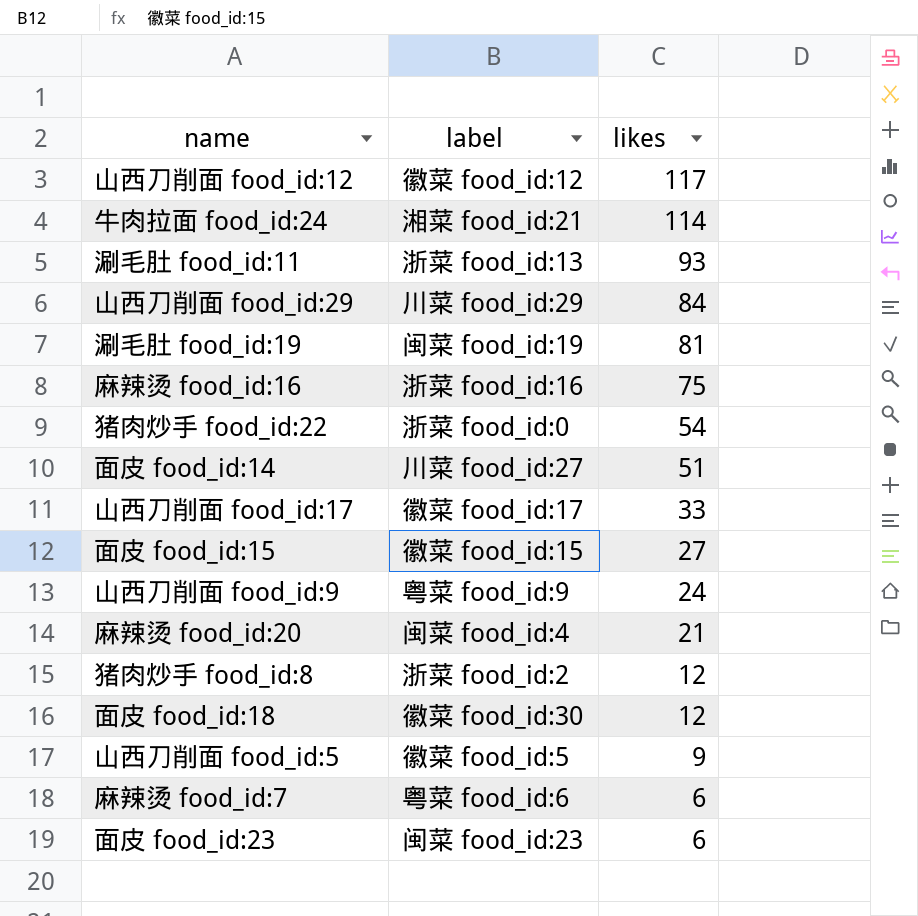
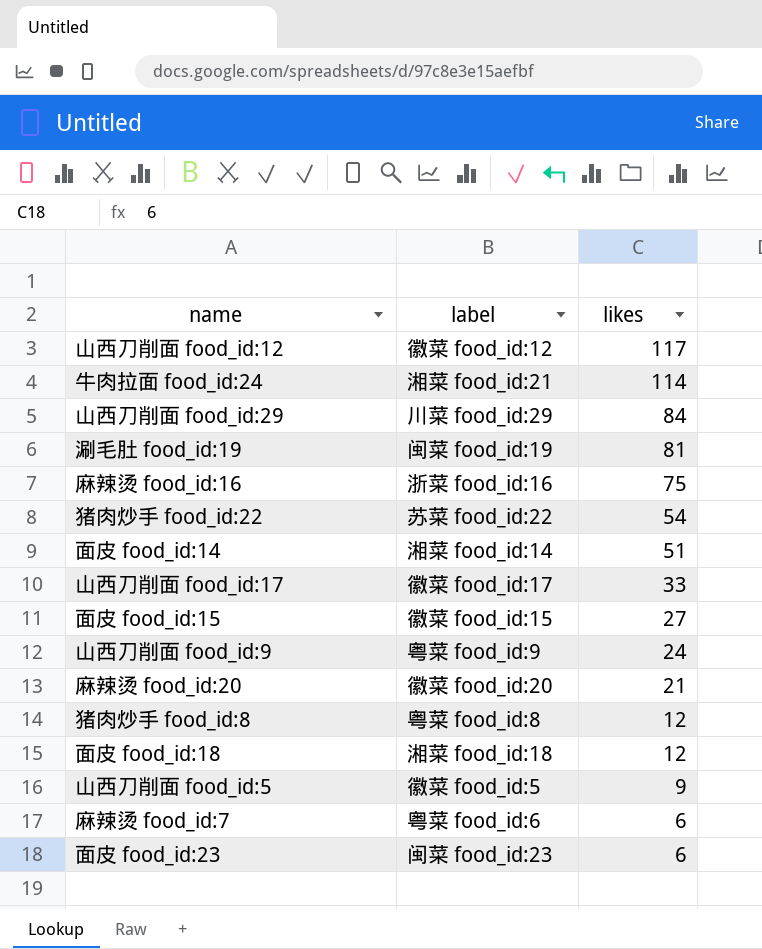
row 涮毛肚 food_id:11: 浙菜 food_id:13 | 93 -> none
猪肉炒手 food_id:22 | label: 浙菜 food_id:0 -> 苏菜 food_id:22
面皮 food_id:14 | label: 川菜 food_id:27 -> 湘菜 food_id:14
麻辣烫 food_id:20 | label: 闽菜 food_id:4 -> 徽菜 food_id:20
猪肉炒手 food_id:8 | label: 浙菜 food_id:2 -> 粤菜 food_id:8
面皮 food_id:18 | label: 徽菜 food_id:30 -> 湘菜 food_id:18

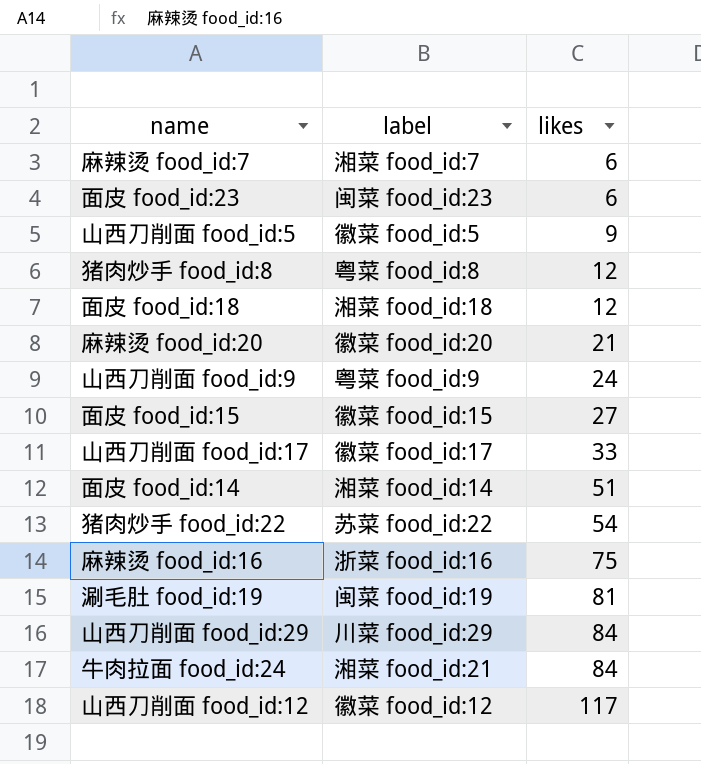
row order: likes descending -> likes ascending
麻辣烫 food_id:7 | label: 粤菜 food_id:6 -> 湘菜 food_id:7
牛肉拉面 food_id:24 | likes: 114 -> 84

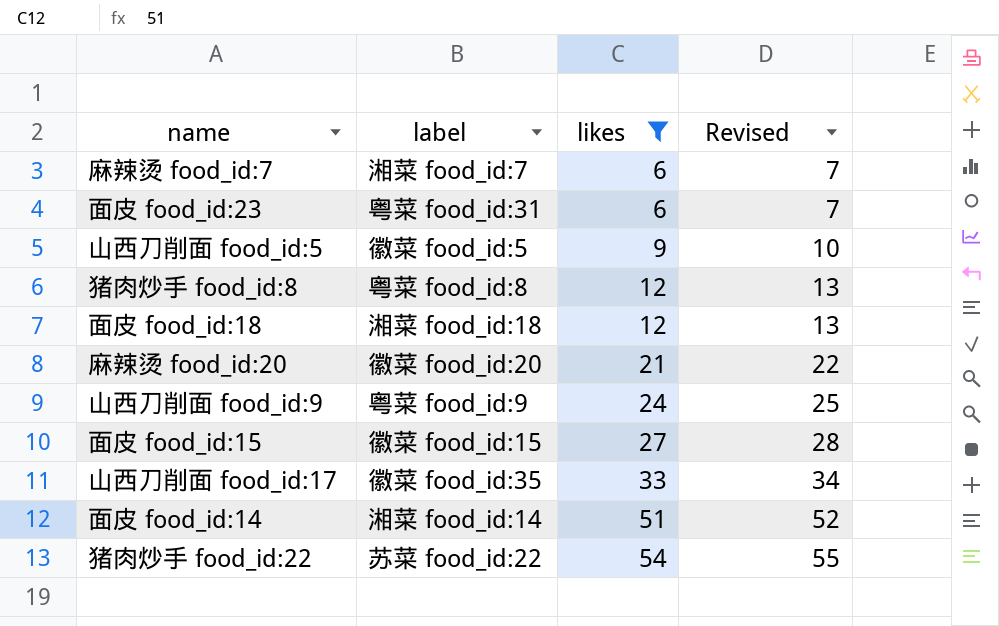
filter: none -> likes <= 54
column Revised | formula: none -> [likes] + 1
面皮 food_id:23 | label: 闽菜 food_id:23 -> 粤菜 food_id:31
山西刀削面 food_id:17 | label: 徽菜 food_id:17 -> 徽菜 food_id:35

